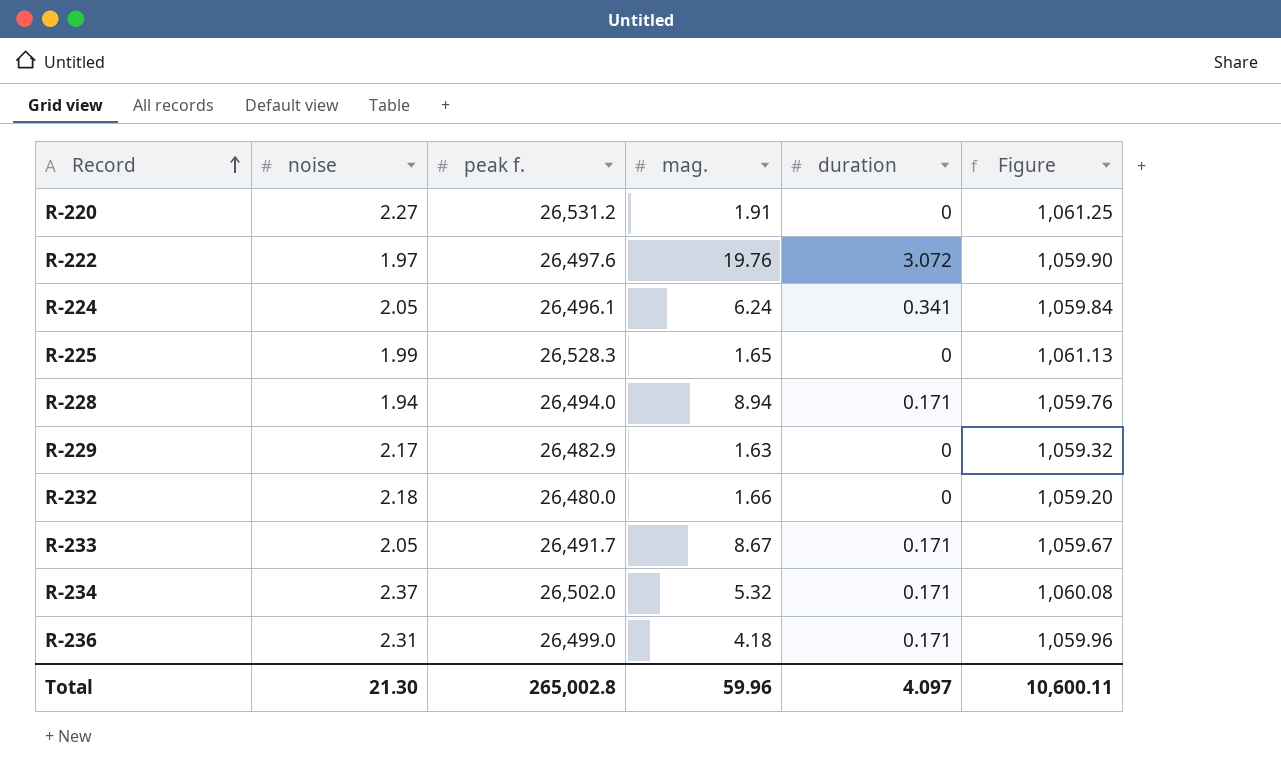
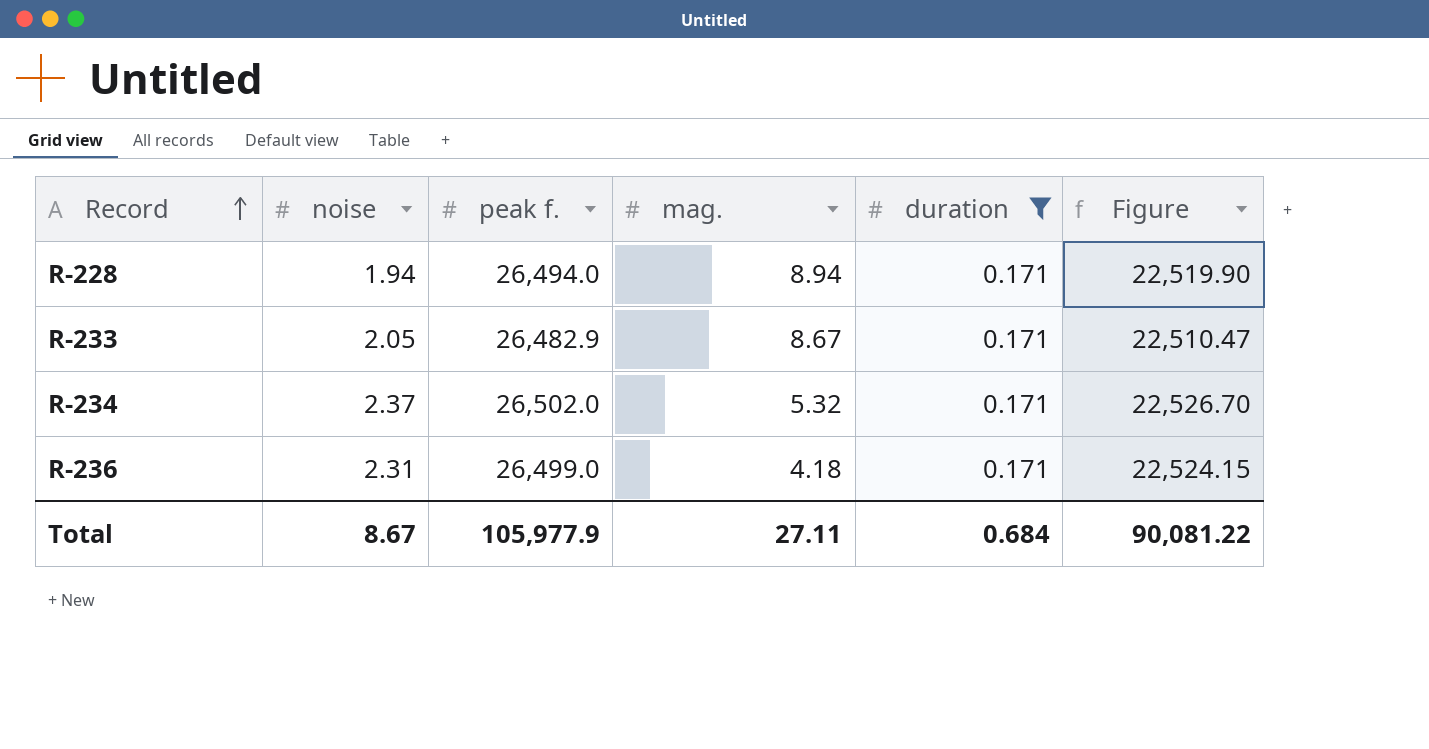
filter: none -> duration = 0.171
column Figure | formula: [peak f.] * 0.04 -> [peak f.] * 0.85
R-233 | peak f.: 26,491.7 -> 26,482.9
Total | noise: 21.30 -> 8.67
Total | peak f.: 265,002.8 -> 105,977.9
Total | mag.: 59.96 -> 27.11
Total | duration: 4.097 -> 0.684
Total | Figure: 10,600.11 -> 90,081.22

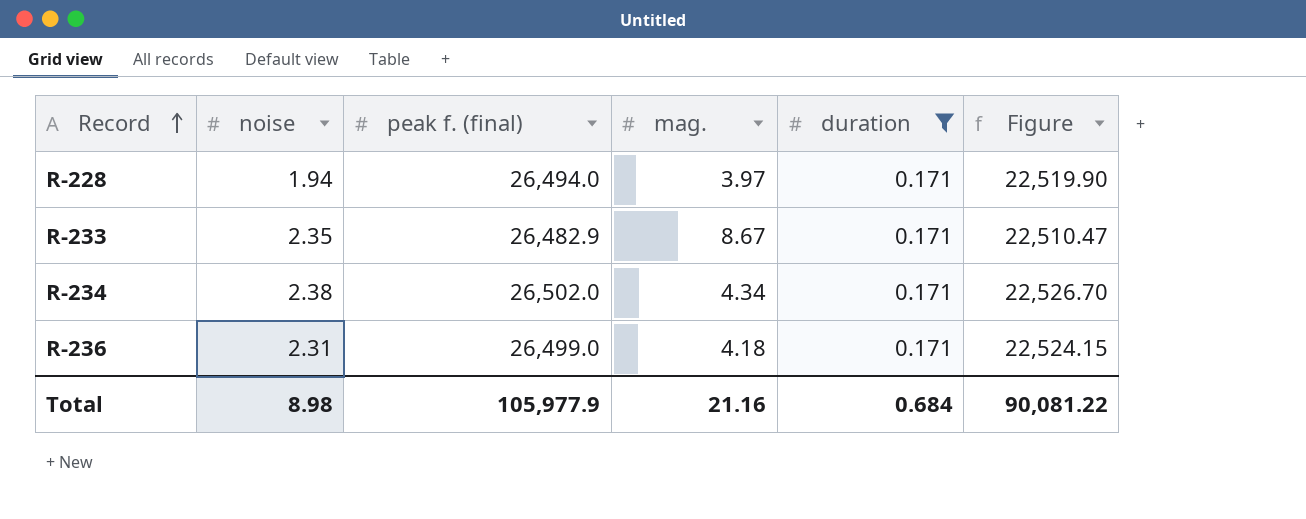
column name: peak f. -> peak f. (final)
R-228 | mag.: 8.94 -> 3.97
R-233 | noise: 2.05 -> 2.35
R-234 | noise: 2.37 -> 2.38
R-234 | mag.: 5.32 -> 4.34
Total | noise: 8.67 -> 8.98
Total | mag.: 27.11 -> 21.16

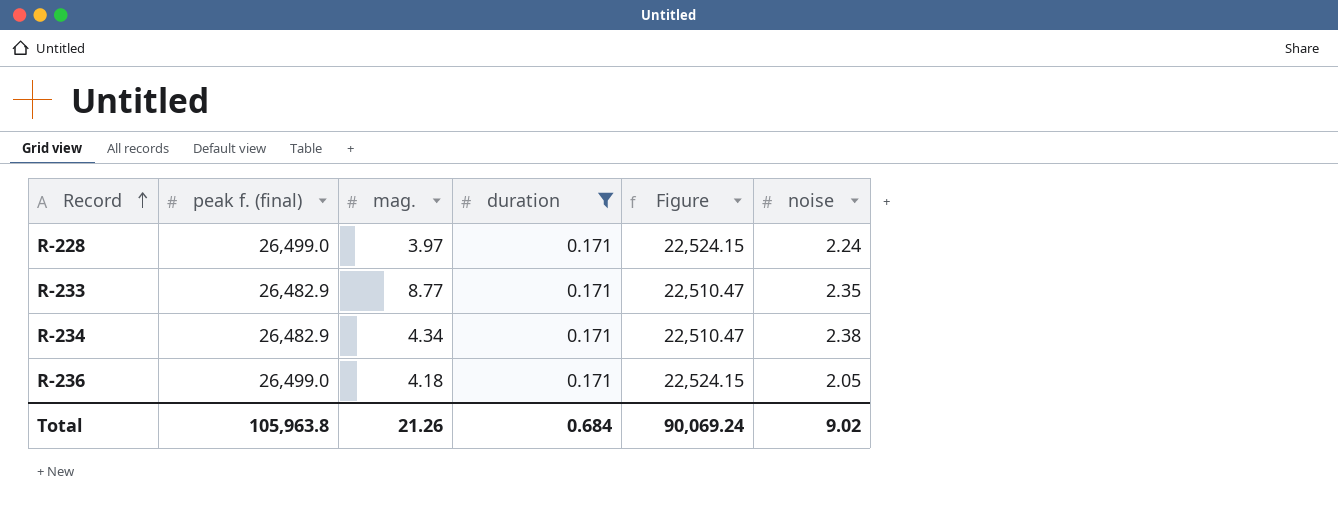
column noise | position: 2 -> 6
R-228 | peak f. (final): 26,494.0 -> 26,499.0
R-228 | Figure: 22,519.90 -> 22,524.15
R-228 | noise: 1.94 -> 2.24
R-233 | mag.: 8.67 -> 8.77
R-234 | peak f. (final): 26,502.0 -> 26,482.9
R-234 | Figure: 22,526.70 -> 22,510.47
R-236 | noise: 2.31 -> 2.05
Total | peak f. (final): 105,977.9 -> 105,963.8
Total | mag.: 21.16 -> 21.26
Total | Figure: 90,081.22 -> 90,069.24
Total | noise: 8.98 -> 9.02

